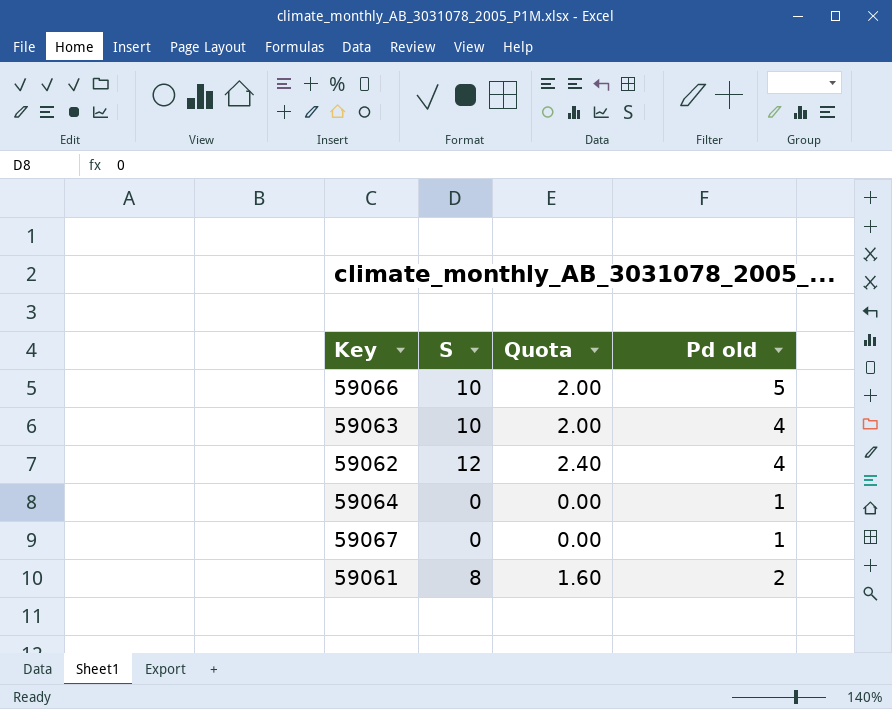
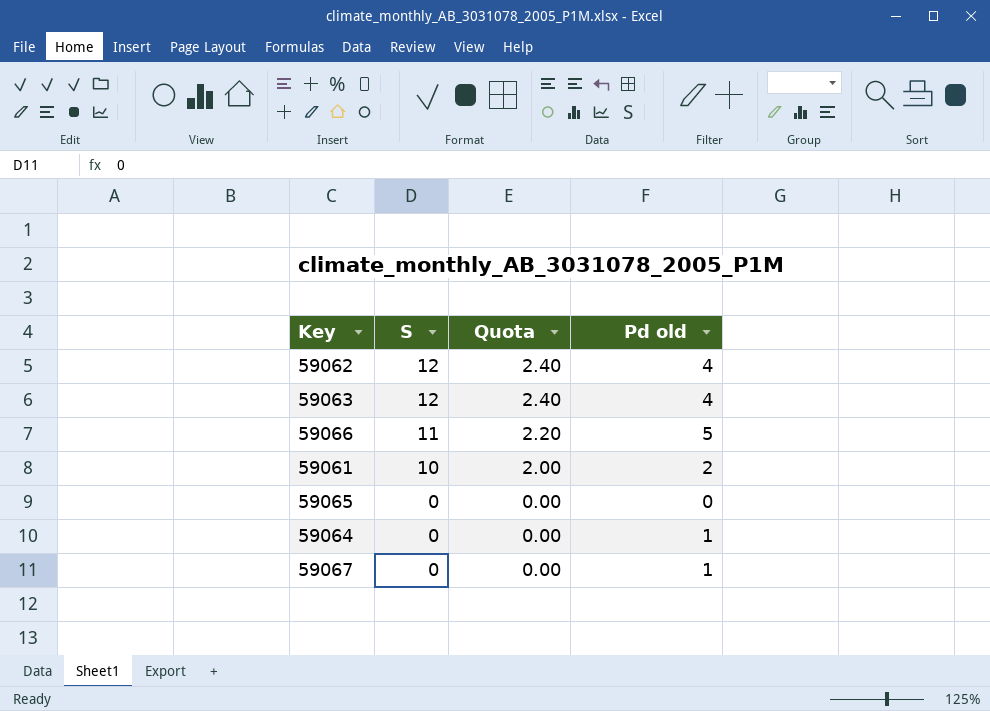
row order: none -> S descending
59063 | S: 10 -> 12
59063 | Quota: 2.00 -> 2.40
59066 | S: 10 -> 11
59066 | Quota: 2.00 -> 2.20
59061 | S: 8 -> 10
59061 | Quota: 1.60 -> 2.00
row 59065: none -> 0 | 0.00 | 0

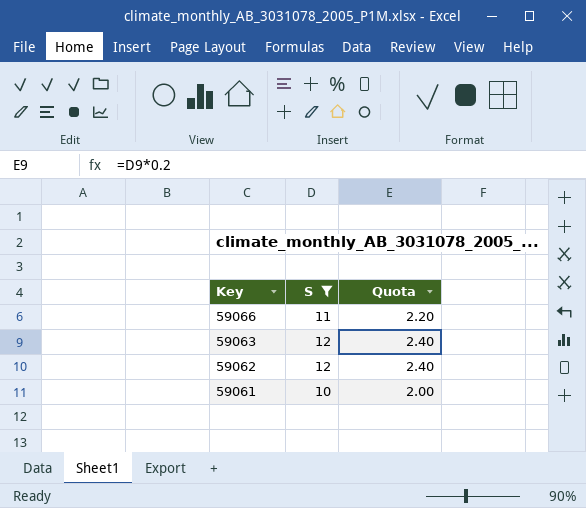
filter: none -> S != 0
row order: S descending -> Key descending
column Pd old | position: 4 -> none

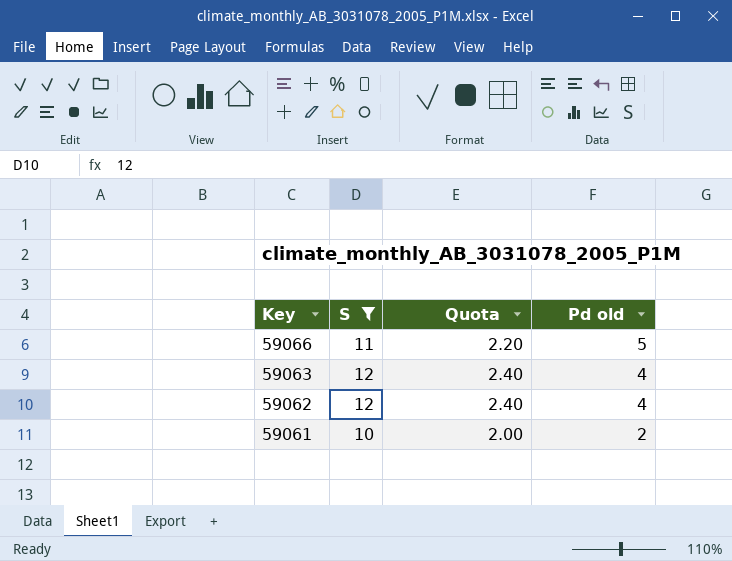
column Pd old | position: none -> 4

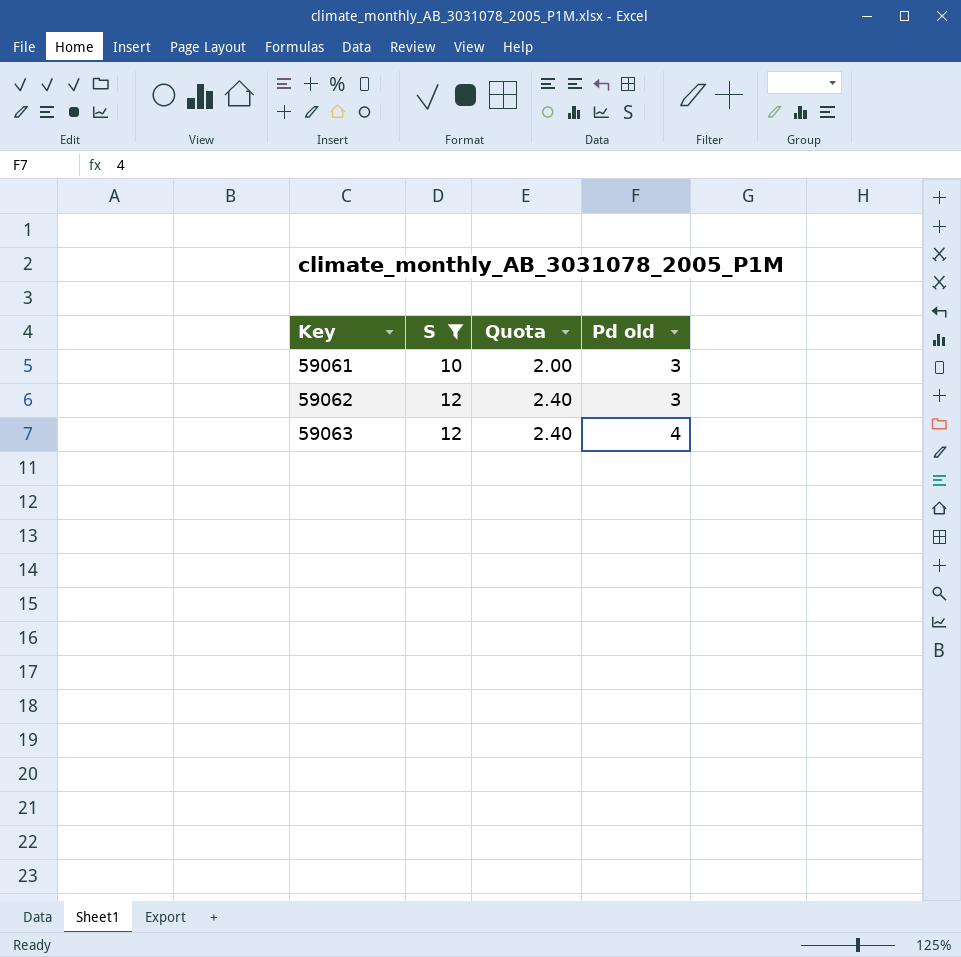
row order: Key descending -> Key ascending
row 59066: 11 | 2.20 | 5 -> none
59061 | Pd old: 2 -> 3
59062 | Pd old: 4 -> 3

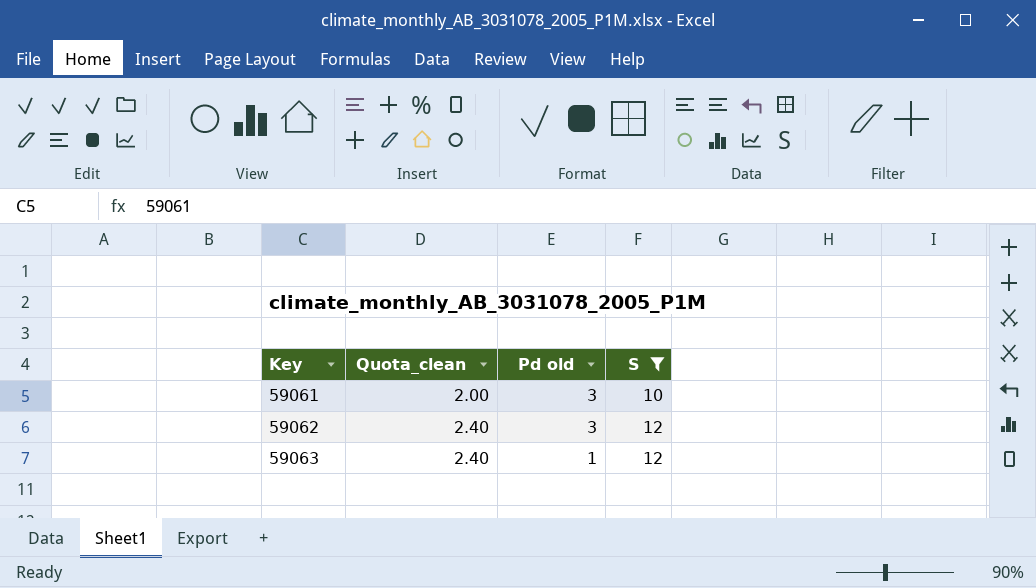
column name: Quota -> Quota_clean
column S | position: 2 -> 4
59063 | Pd old: 4 -> 1

